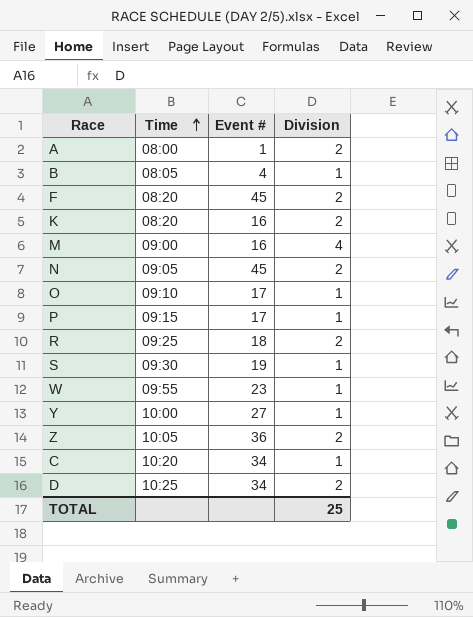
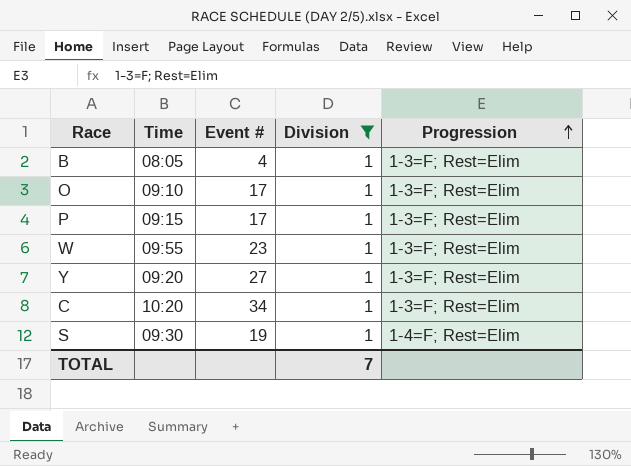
filter: none -> Division = 1
row order: Time ascending -> Progression ascending
column Progression | position: none -> 5
Y | Time: 10:00 -> 09:20
TOTAL | Division: 25 -> 7

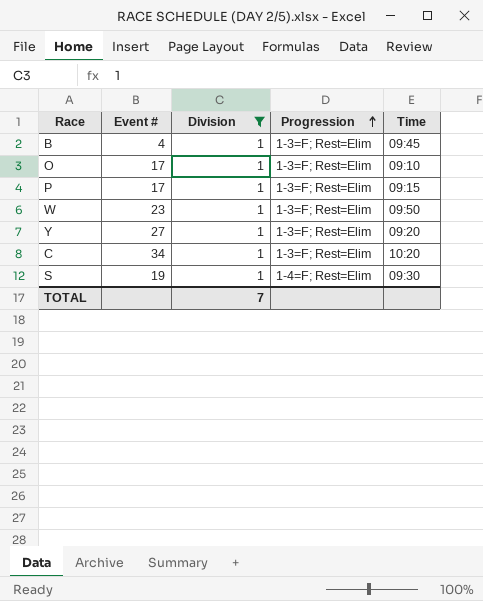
column Time | position: 2 -> 5
B | Time: 08:05 -> 09:45
W | Time: 09:55 -> 09:50

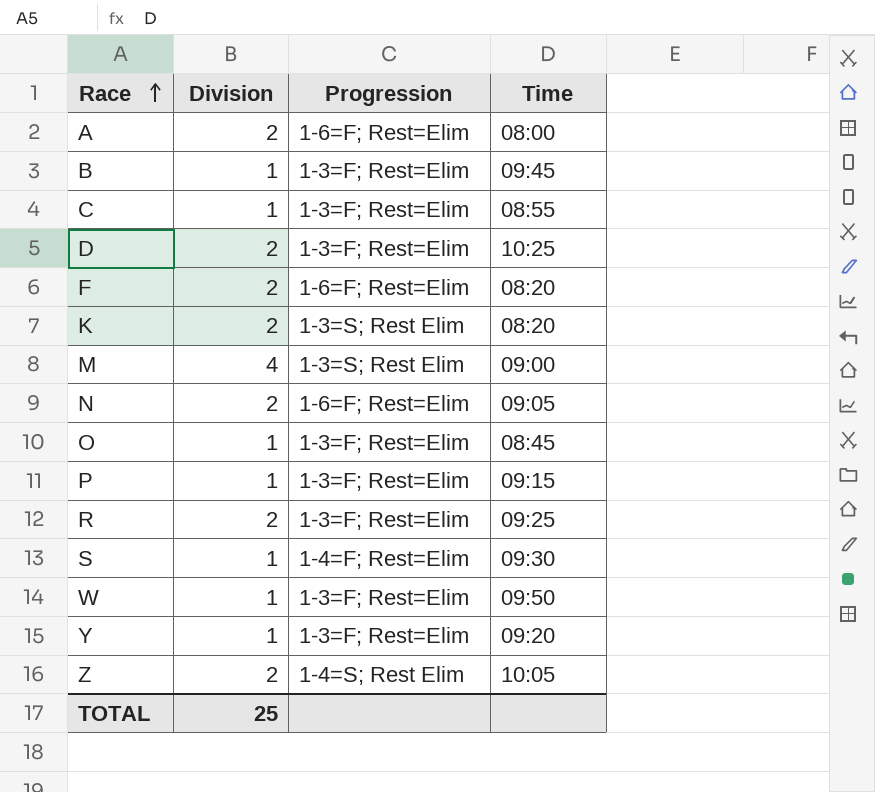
filter: Division = 1 -> none
row order: Progression ascending -> Race ascending
column Event # | position: 2 -> none
C | Time: 10:20 -> 08:55
O | Time: 09:10 -> 08:45
TOTAL | Division: 7 -> 25

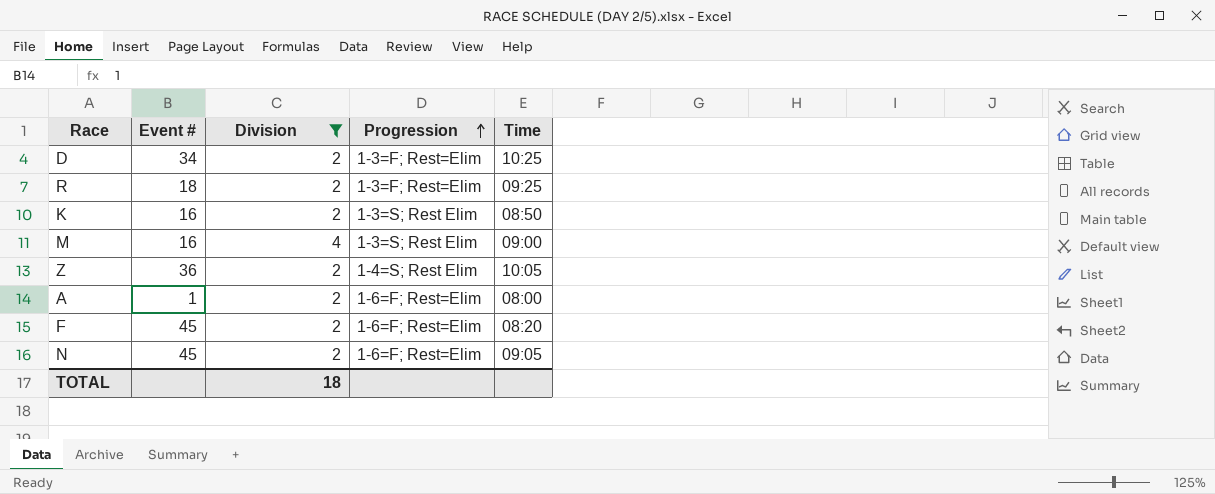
filter: none -> Division != 1
row order: Race ascending -> Progression ascending
column Event # | position: none -> 2
K | Time: 08:20 -> 08:50
TOTAL | Division: 25 -> 18

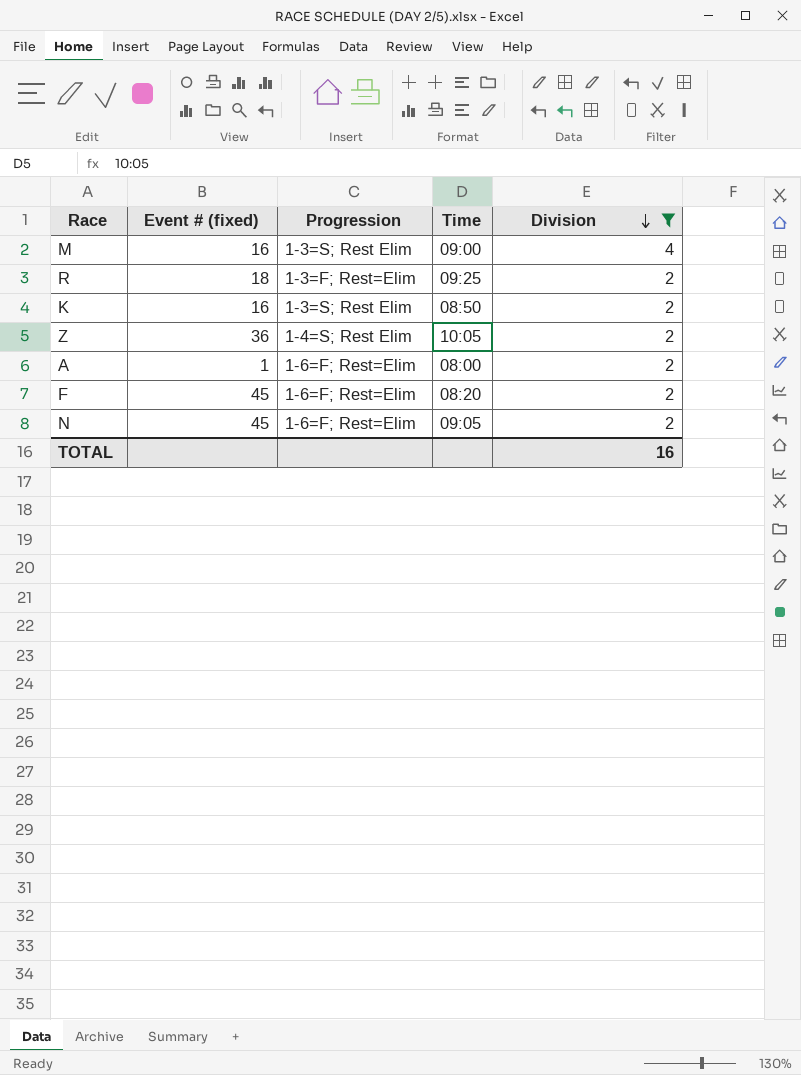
row order: Progression ascending -> Division descending
column name: Event # -> Event # (fixed)
column Division | position: 3 -> 5
row D: 34 | 2 | 1-3=F; Rest=Elim | 10:25 -> none
TOTAL | Division: 18 -> 16

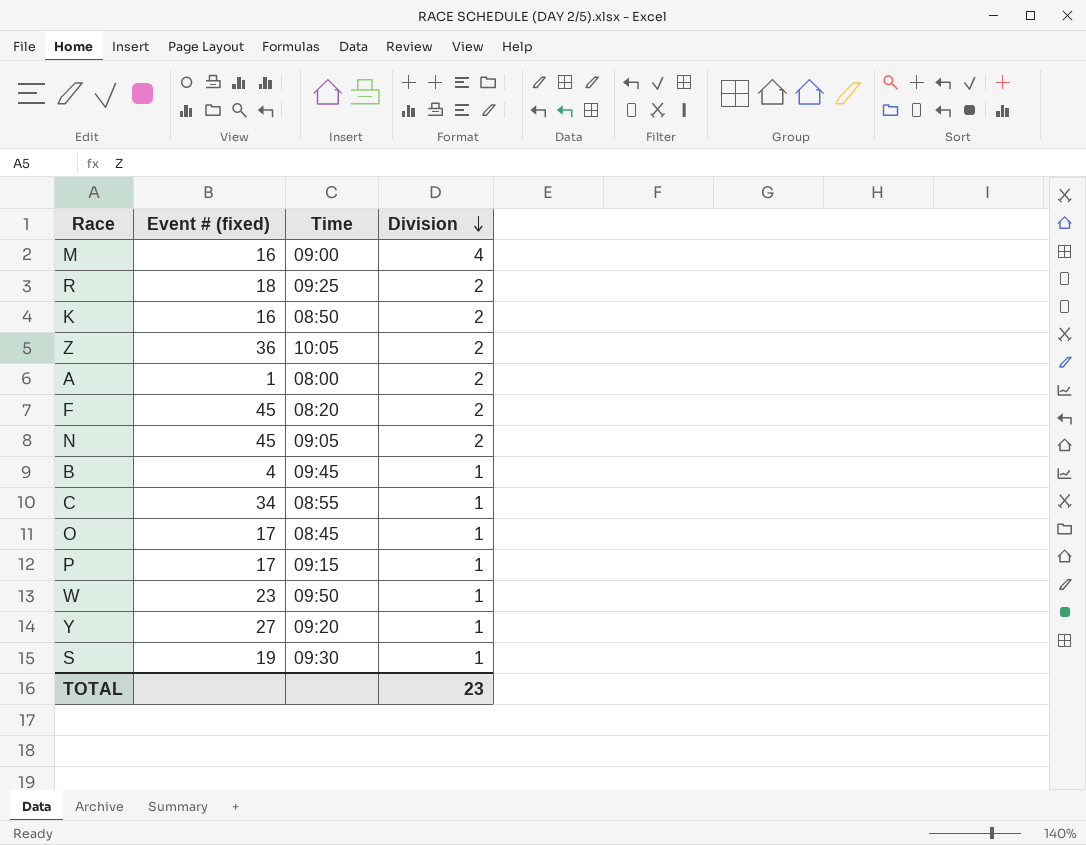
filter: Division != 1 -> none
column Progression | position: 3 -> none
TOTAL | Division: 16 -> 23

